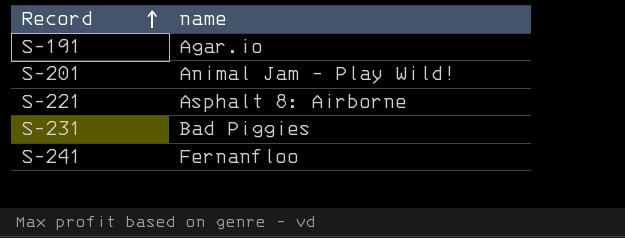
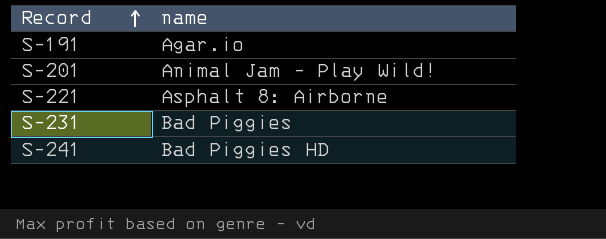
S-241 | name: Fernanfloo -> Bad Piggies HD

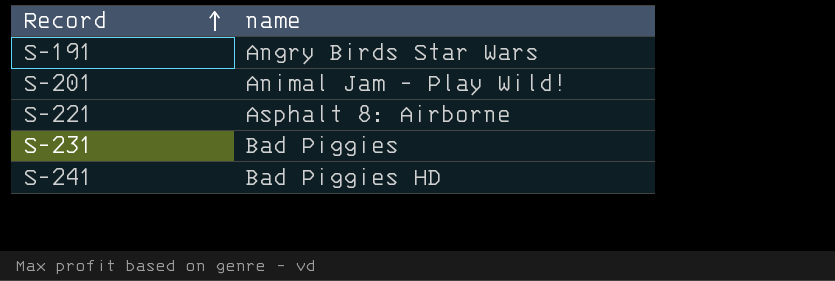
S-191 | name: Agar.io -> Angry Birds Star Wars

